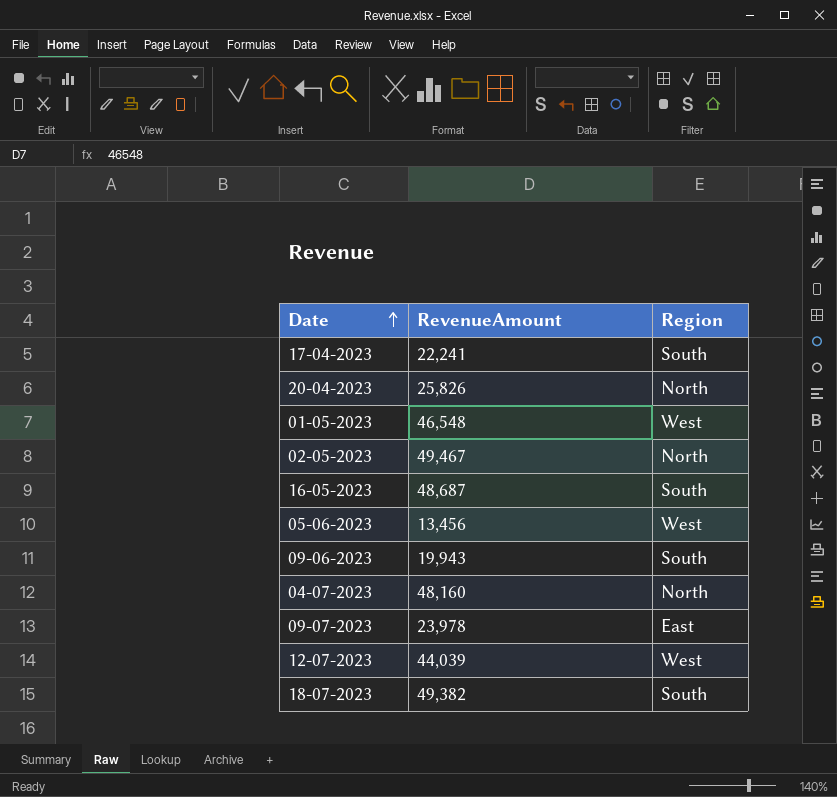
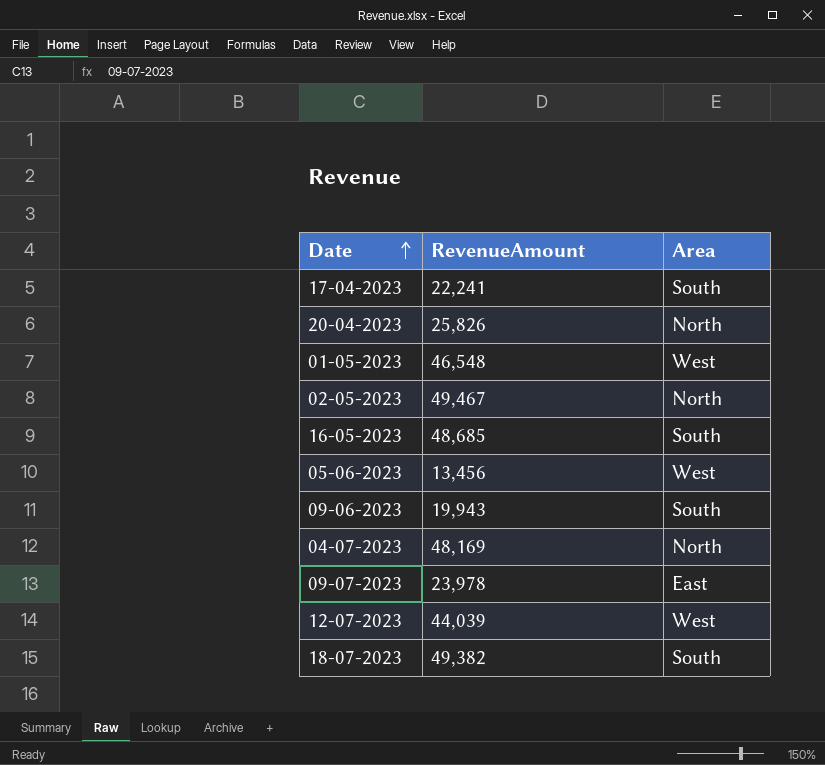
column name: Region -> Area
16-05-2023 | RevenueAmount: 48,687 -> 48,685
04-07-2023 | RevenueAmount: 48,160 -> 48,169

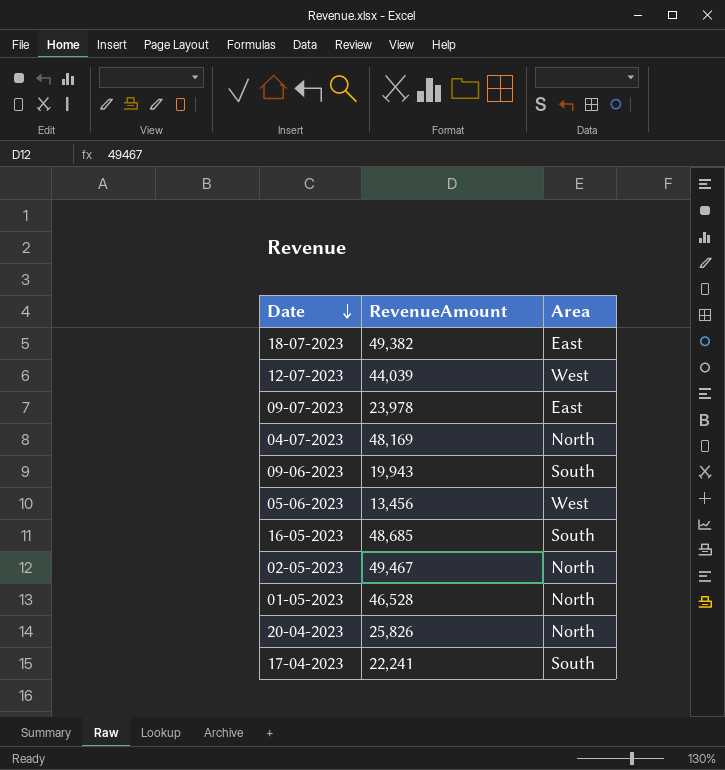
row order: Date ascending -> Date descending
18-07-2023 | Area: South -> East
01-05-2023 | RevenueAmount: 46,548 -> 46,528
01-05-2023 | Area: West -> North

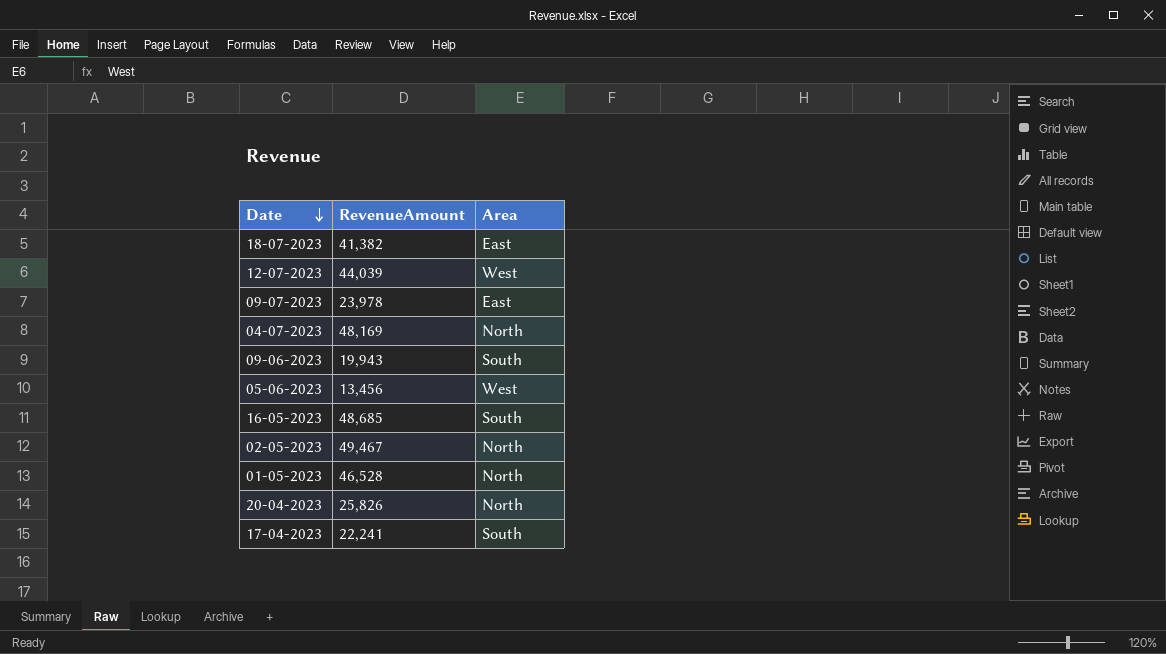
18-07-2023 | RevenueAmount: 49,382 -> 41,382

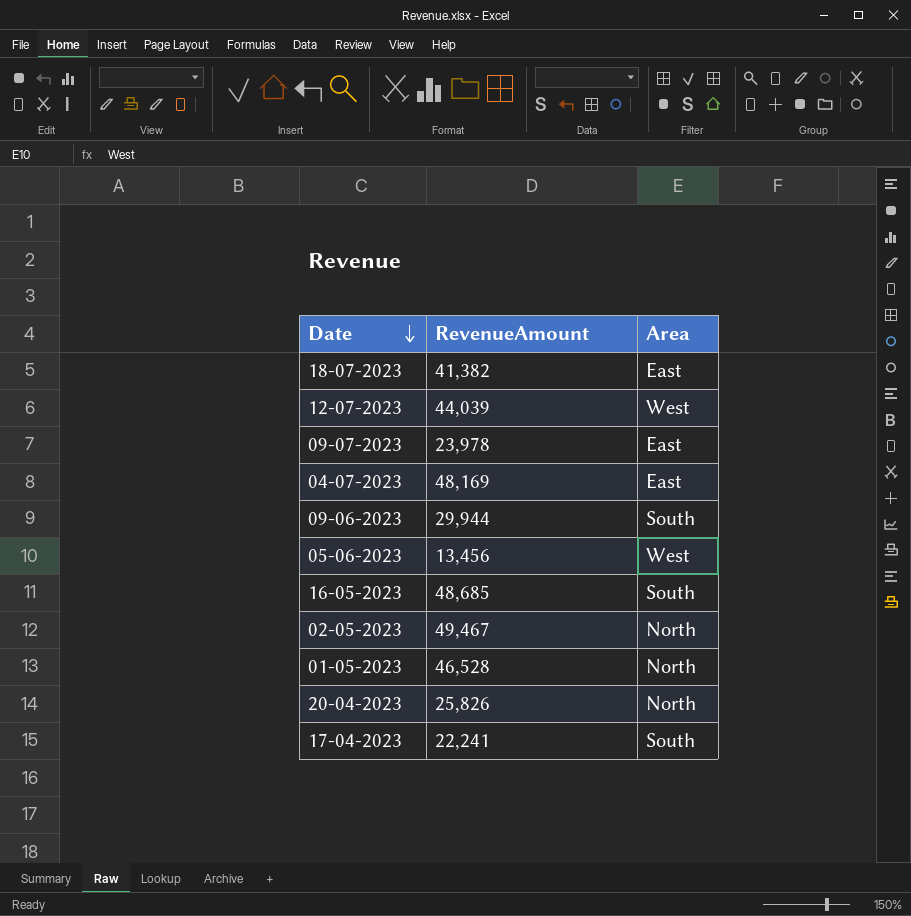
04-07-2023 | Area: North -> East
09-06-2023 | RevenueAmount: 19,943 -> 29,944

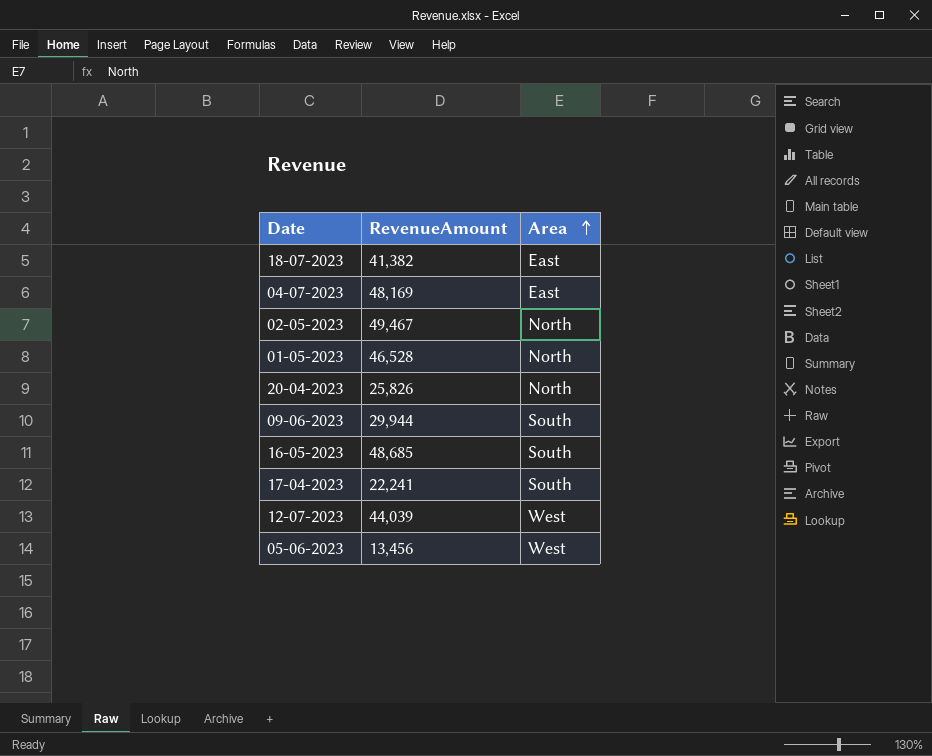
row order: Date descending -> Area ascending
row 09-07-2023: 23,978 | East -> none

